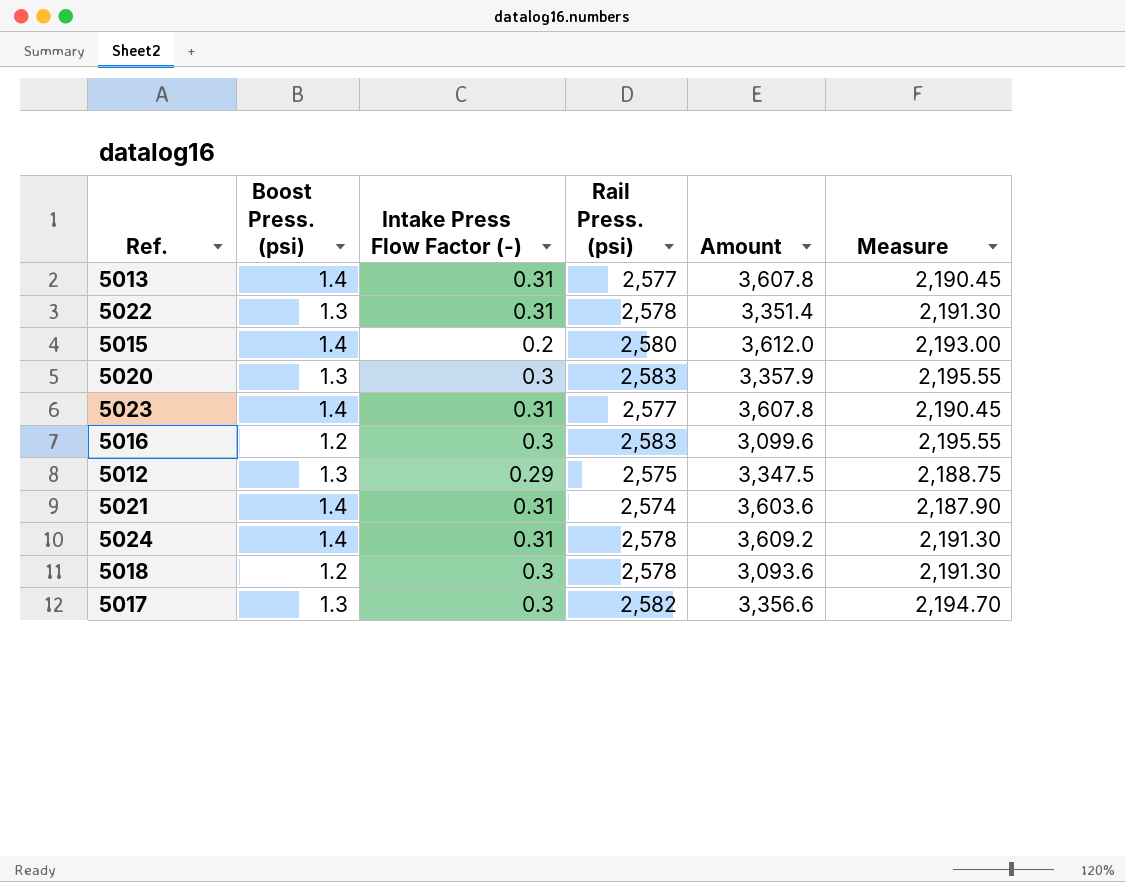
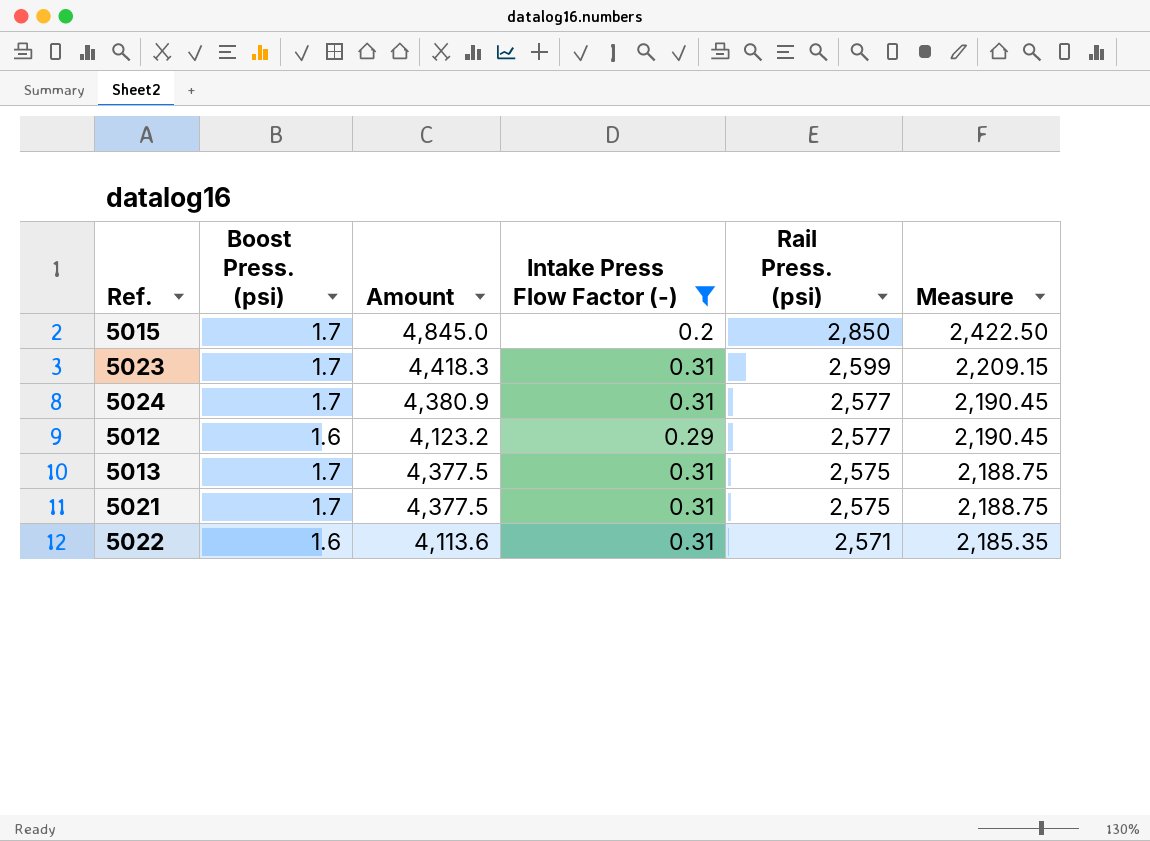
filter: none -> Intake Press Flow Factor (-) != 0.3
row order: none -> Rail Press. (psi) descending
column Amount | position: 5 -> 3
5015 | Boost Press. (psi): 1.4 -> 1.7
5015 | Amount: 3,612.0 -> 4,845.0
5015 | Rail Press. (psi): 2,580 -> 2,850
5015 | Measure: 2,193.00 -> 2,422.50
5023 | Boost Press. (psi): 1.4 -> 1.7
5023 | Amount: 3,607.8 -> 4,418.3
5023 | Rail Press. (psi): 2,577 -> 2,599
5023 | Measure: 2,190.45 -> 2,209.15
5024 | Boost Press. (psi): 1.4 -> 1.7
5024 | Amount: 3,609.2 -> 4,380.9
5024 | Rail Press. (psi): 2,578 -> 2,577
5024 | Measure: 2,191.30 -> 2,190.45
5012 | Boost Press. (psi): 1.3 -> 1.6
5012 | Amount: 3,347.5 -> 4,123.2
5012 | Rail Press. (psi): 2,575 -> 2,577
5012 | Measure: 2,188.75 -> 2,190.45
5013 | Boost Press. (psi): 1.4 -> 1.7
5013 | Amount: 3,607.8 -> 4,377.5
5013 | Rail Press. (psi): 2,577 -> 2,575
5013 | Measure: 2,190.45 -> 2,188.75
5021 | Boost Press. (psi): 1.4 -> 1.7
5021 | Amount: 3,603.6 -> 4,377.5
5021 | Rail Press. (psi): 2,574 -> 2,575
5021 | Measure: 2,187.90 -> 2,188.75
5022 | Boost Press. (psi): 1.3 -> 1.6
5022 | Amount: 3,351.4 -> 4,113.6
5022 | Rail Press. (psi): 2,578 -> 2,571
5022 | Measure: 2,191.30 -> 2,185.35

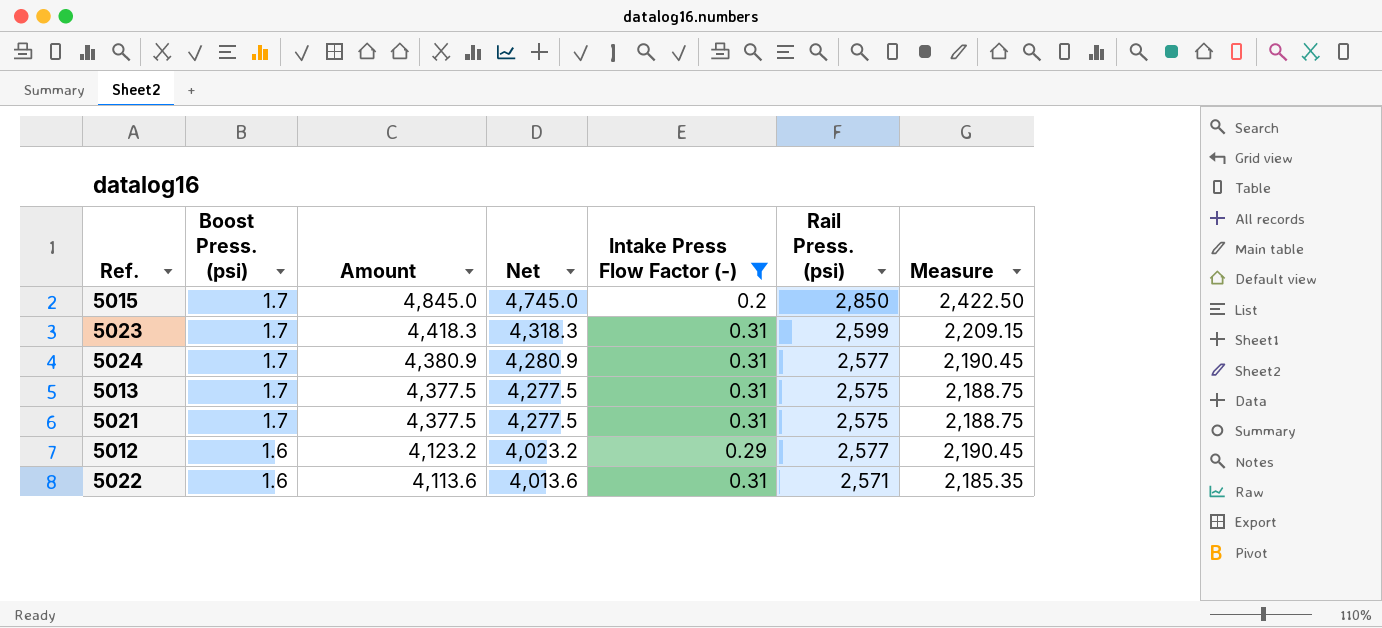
row order: Rail Press. (psi) descending -> Boost Press. (psi) descending
column Net | formula: none -> [Amount] - 100

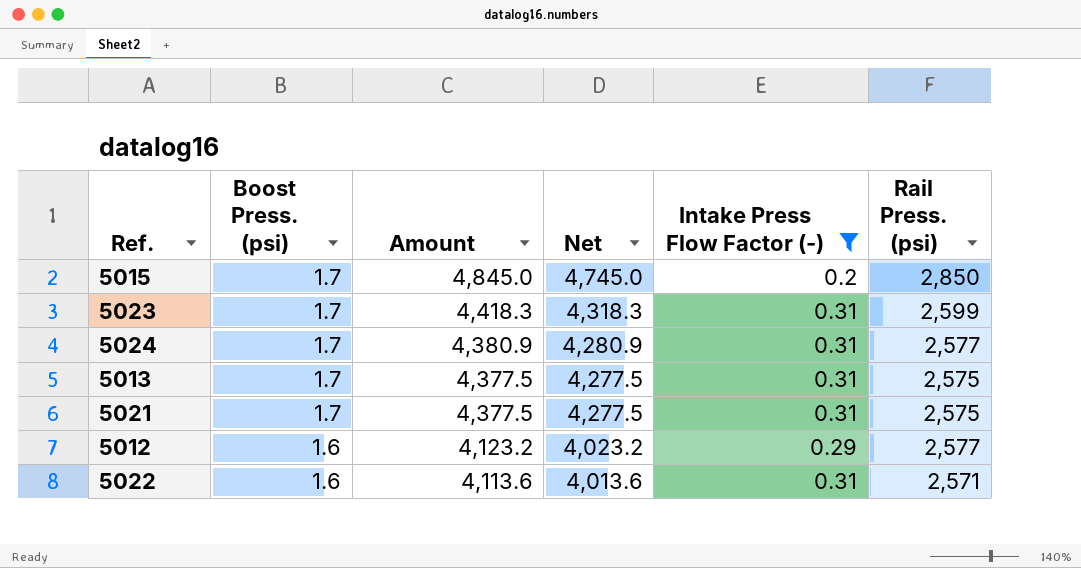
column Measure | formula: [Rail Press. (psi)] * 0.85 -> none

